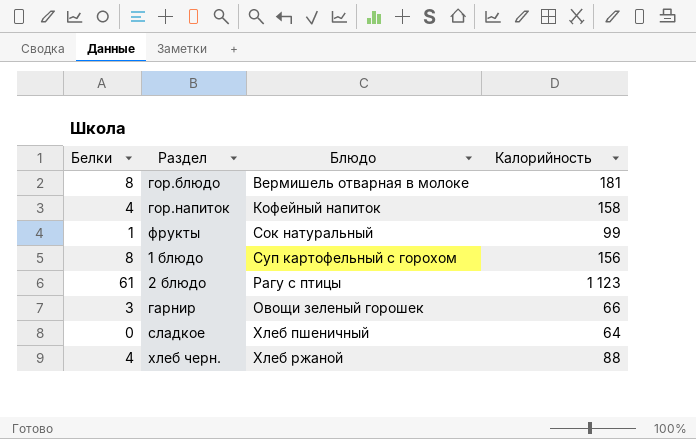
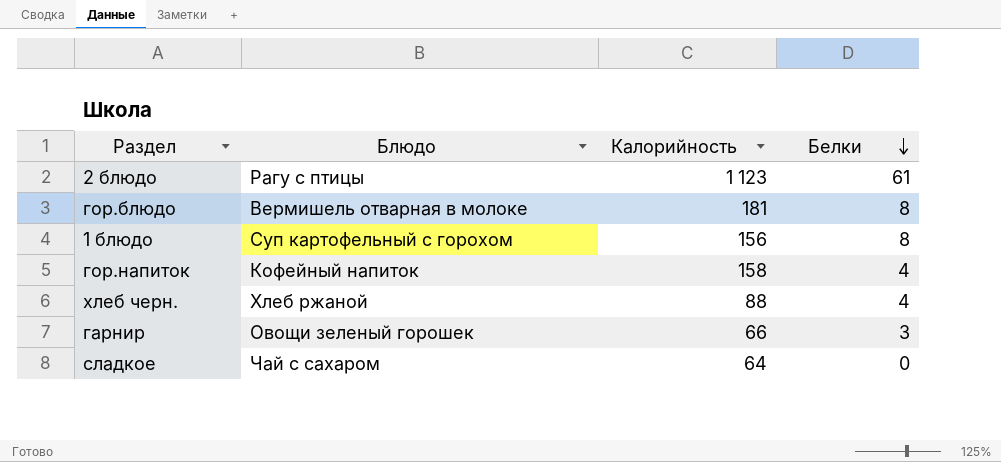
row order: none -> Белки descending
column Белки | position: 1 -> 4
row фрукты: 1 | Сок натуральный | 99 -> none
сладкое | Блюдо: Хлеб пшеничный -> Чай с сахаром

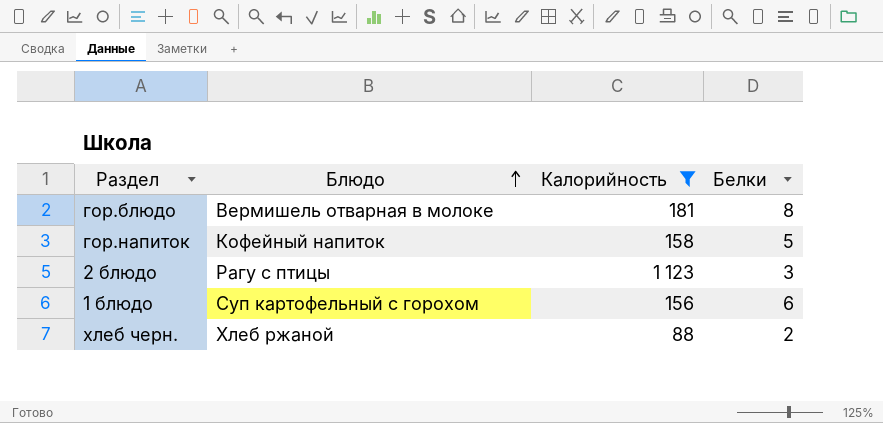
filter: none -> Калорийность >= 88
row order: Белки descending -> Блюдо ascending
гор.напиток | Белки: 4 -> 5
2 блюдо | Белки: 61 -> 3
1 блюдо | Белки: 8 -> 6
хлеб черн. | Белки: 4 -> 2

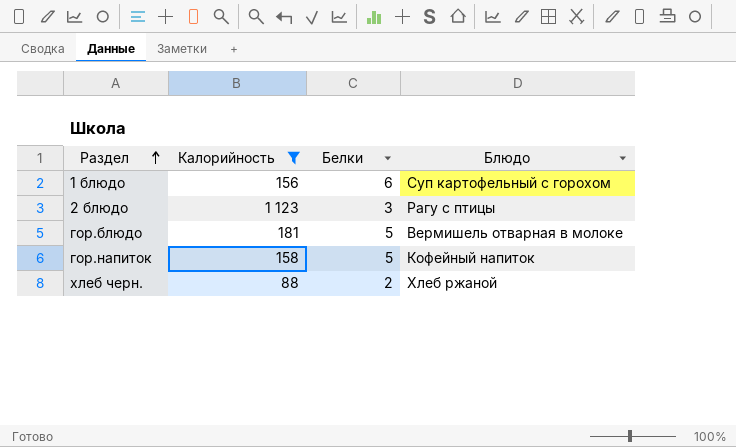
row order: Блюдо ascending -> Раздел ascending
column Блюдо | position: 2 -> 4
гор.блюдо | Белки: 8 -> 5

